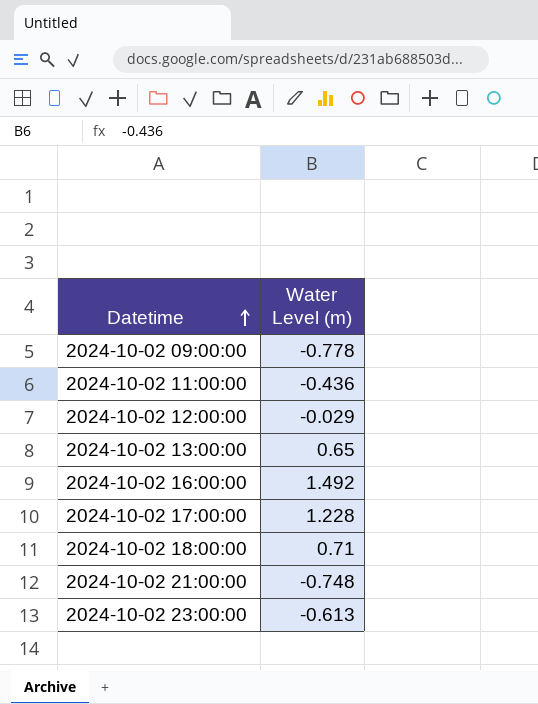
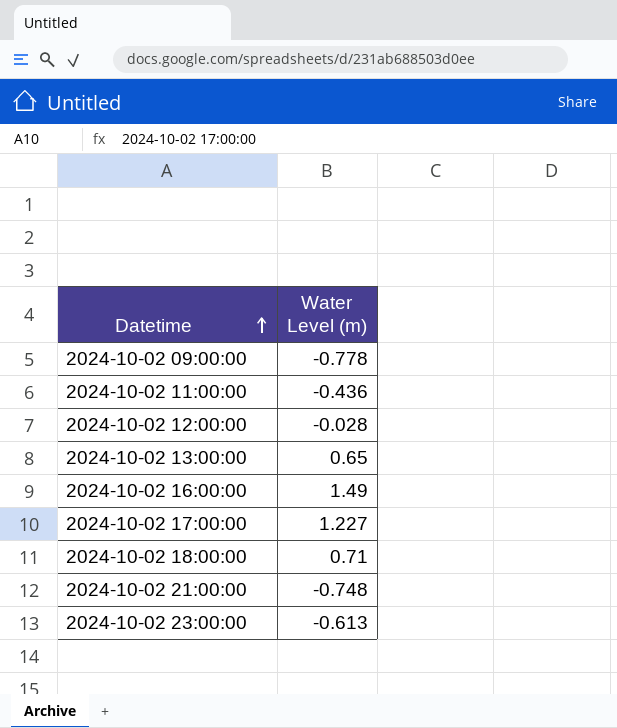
2024-10-02 12:00:00 | Water Level (m): -0.029 -> -0.028
2024-10-02 16:00:00 | Water Level (m): 1.492 -> 1.49
2024-10-02 17:00:00 | Water Level (m): 1.228 -> 1.227

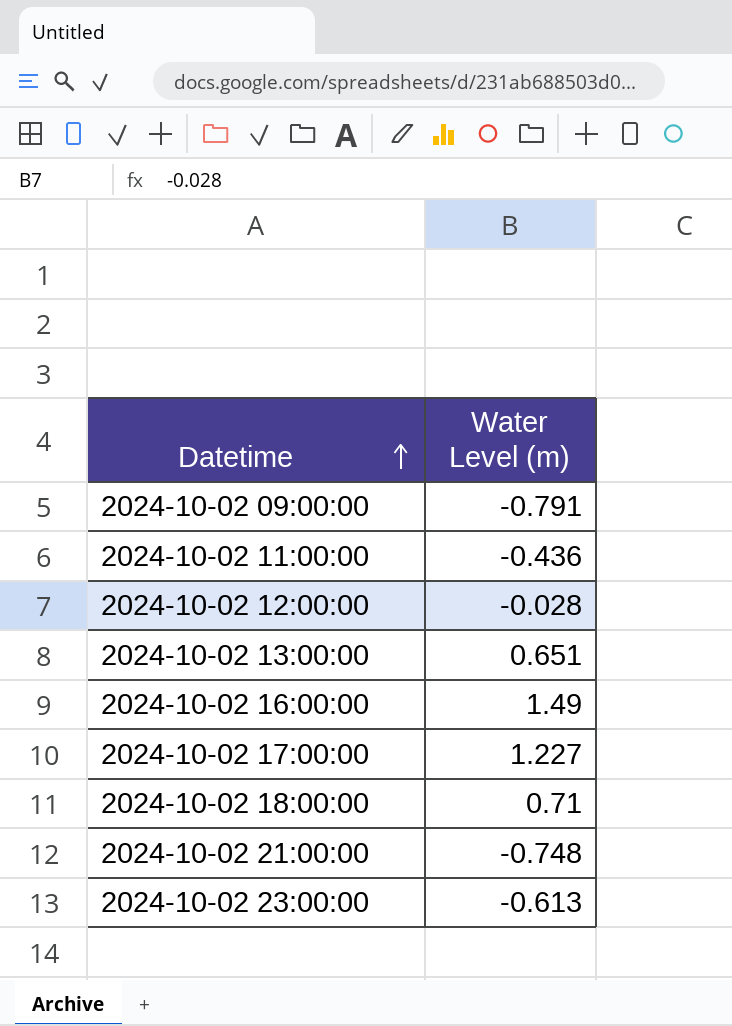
2024-10-02 09:00:00 | Water Level (m): -0.778 -> -0.791
2024-10-02 13:00:00 | Water Level (m): 0.65 -> 0.651

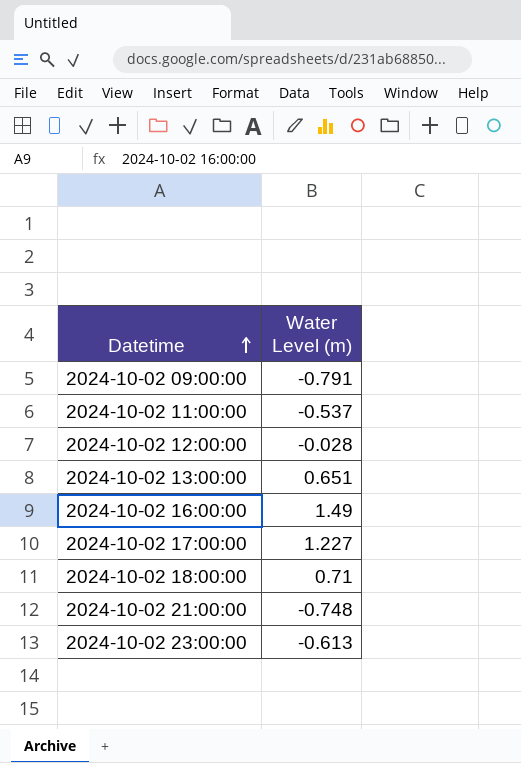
2024-10-02 11:00:00 | Water Level (m): -0.436 -> -0.537

